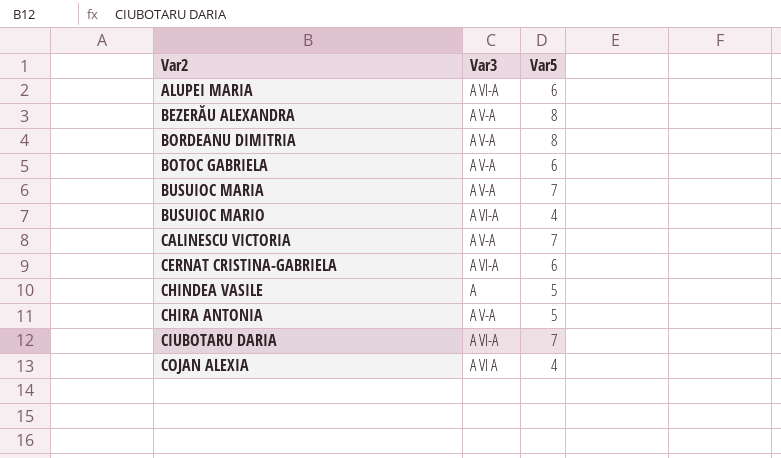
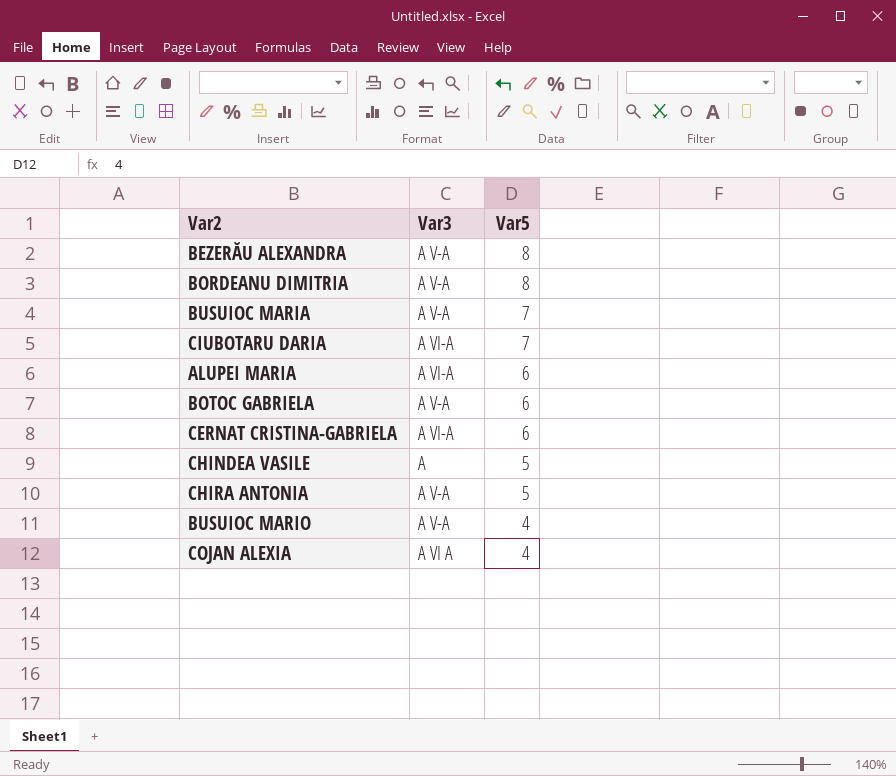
row order: Var2 ascending -> Var5 descending
row CALINESCU VICTORIA: A V-A | 7 -> none
BUSUIOC MARIO | Var3: A VI-A -> A V-A

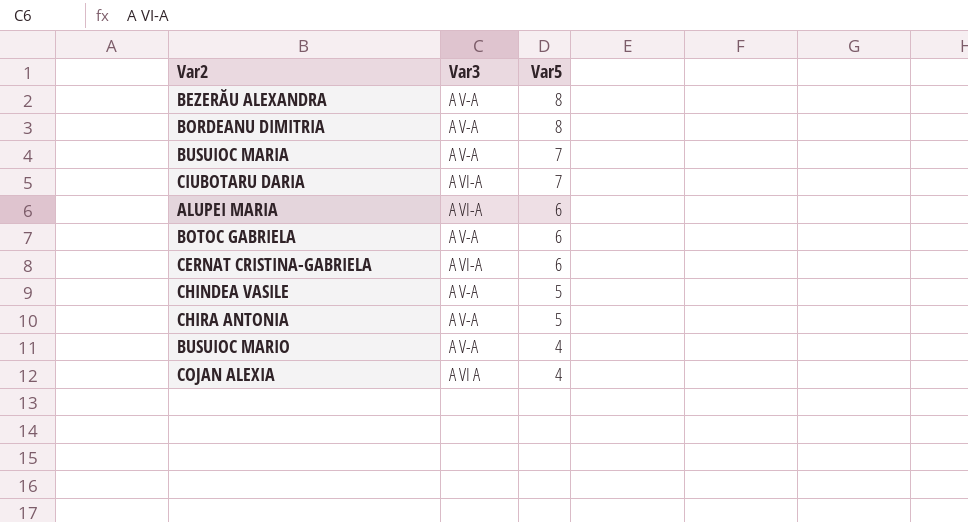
CHINDEA VASILE | Var3: A -> A V-A

